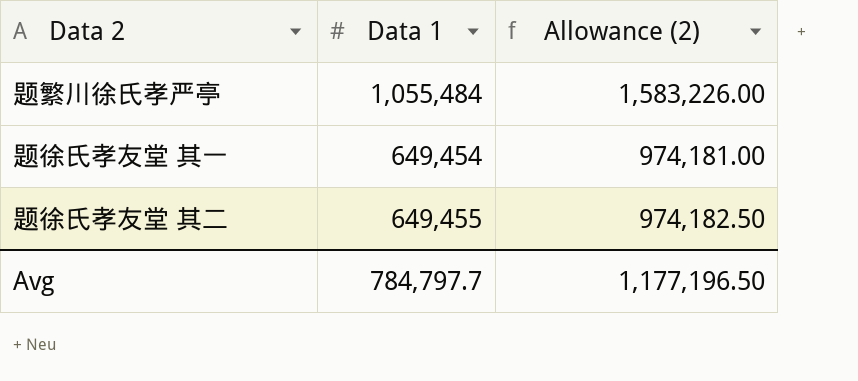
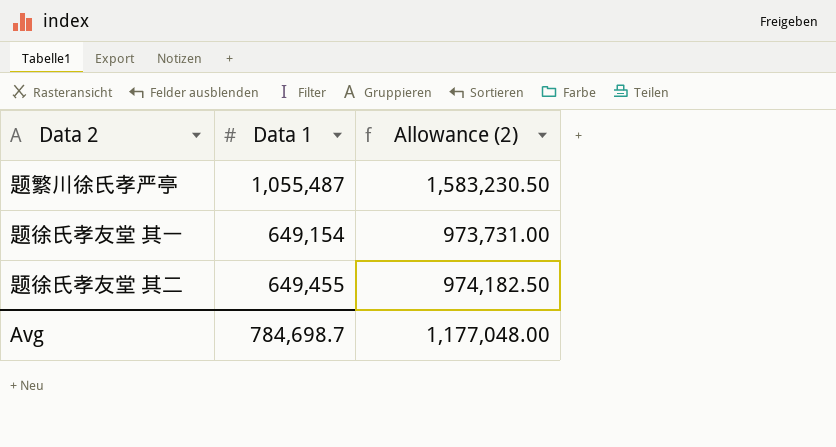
题繁川徐氏孝严亭 | Data 1: 1,055,484 -> 1,055,487
题繁川徐氏孝严亭 | Allowance (2): 1,583,226.00 -> 1,583,230.50
题徐氏孝友堂 其一 | Data 1: 649,454 -> 649,154
题徐氏孝友堂 其一 | Allowance (2): 974,181.00 -> 973,731.00
Avg | Data 1: 784,797.7 -> 784,698.7
Avg | Allowance (2): 1,177,196.50 -> 1,177,048.00

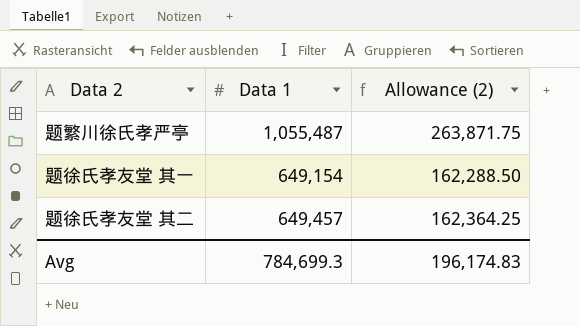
column Allowance (2) | formula: [Data 1] * 1.5 -> [Data 1] * 0.25
题徐氏孝友堂 其二 | Data 1: 649,455 -> 649,457
Avg | Data 1: 784,698.7 -> 784,699.3
Avg | Allowance (2): 1,177,048.00 -> 196,174.83

